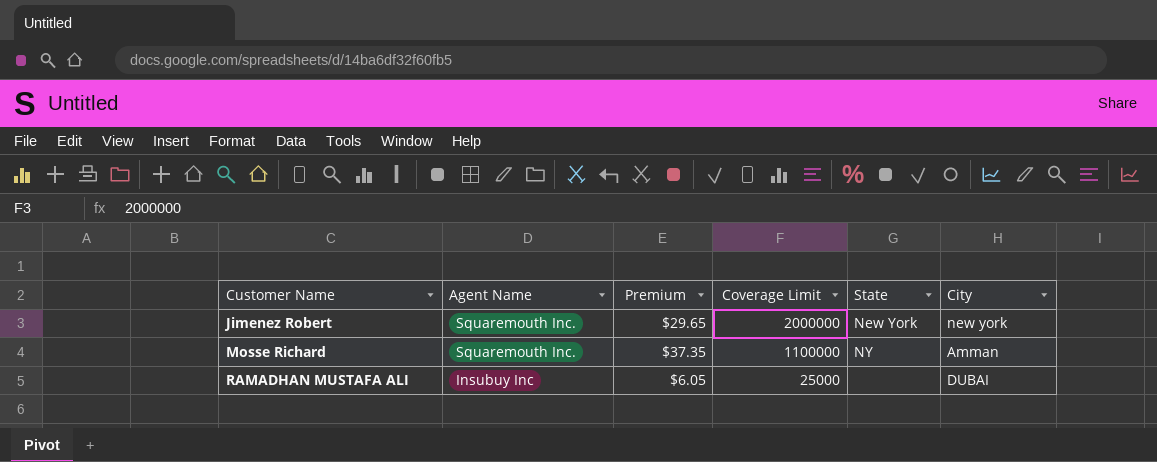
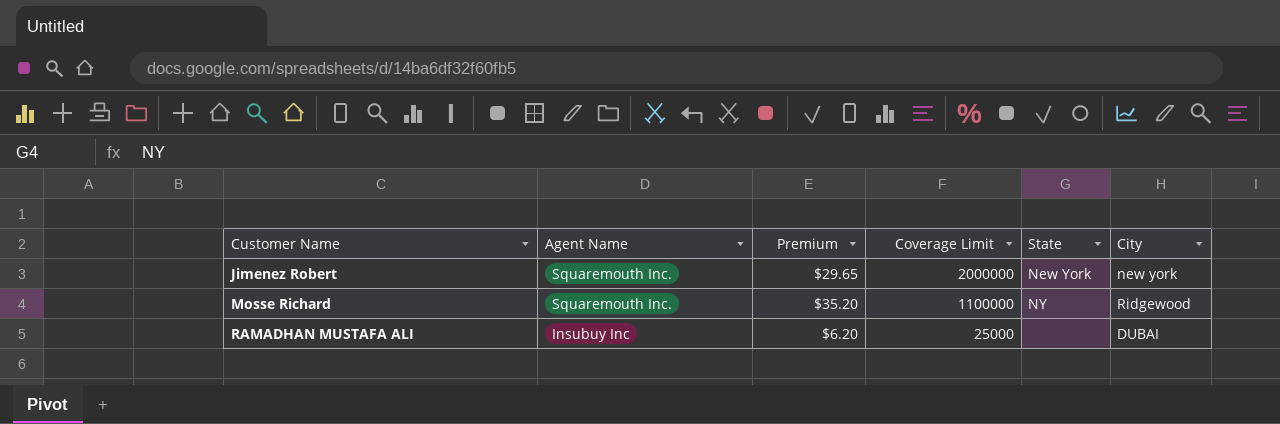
Mosse Richard | Premium: $37.35 -> $35.20
Mosse Richard | City: Amman -> Ridgewood
RAMADHAN MUSTAFA ALI | Premium: $6.05 -> $6.20

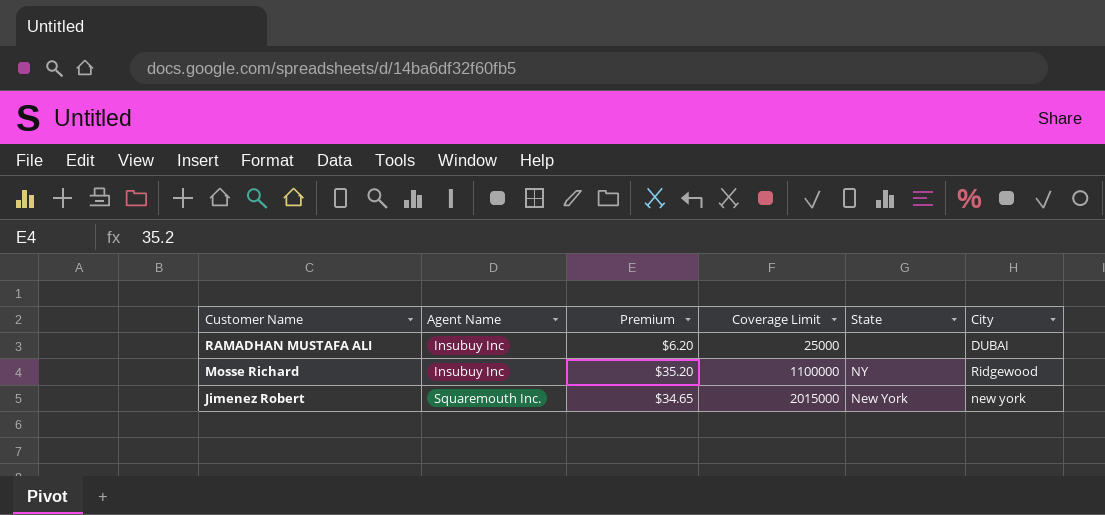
row order: Customer Name ascending -> Customer Name descending
Mosse Richard | Agent Name: Squaremouth Inc. -> Insubuy Inc
Jimenez Robert | Premium: $29.65 -> $34.65
Jimenez Robert | Coverage Limit: 2000000 -> 2015000

